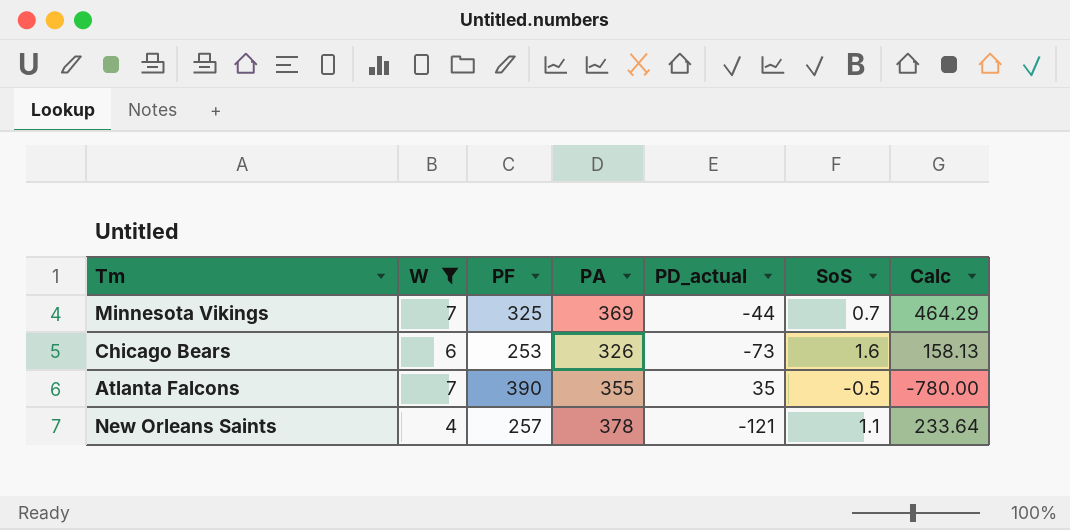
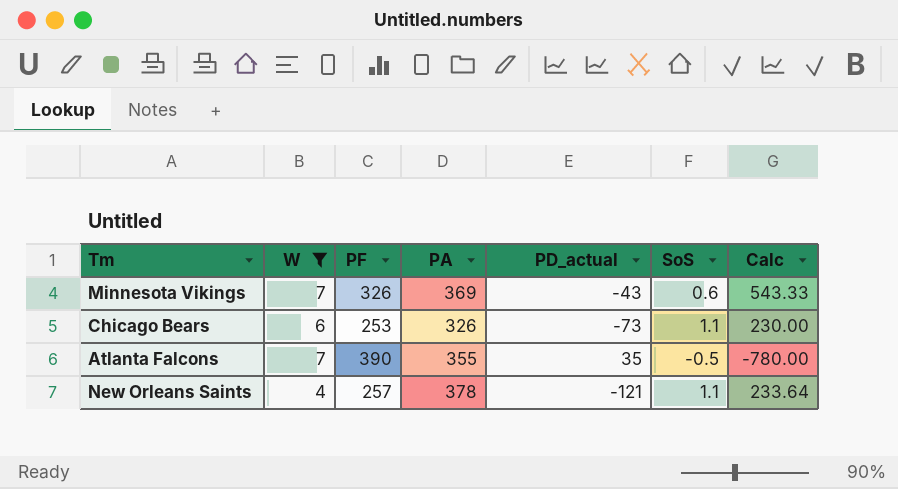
Minnesota Vikings | PF: 325 -> 326
Minnesota Vikings | PD_actual: -44 -> -43
Minnesota Vikings | SoS: 0.7 -> 0.6
Minnesota Vikings | Calc: 464.29 -> 543.33
Chicago Bears | SoS: 1.6 -> 1.1
Chicago Bears | Calc: 158.13 -> 230.00

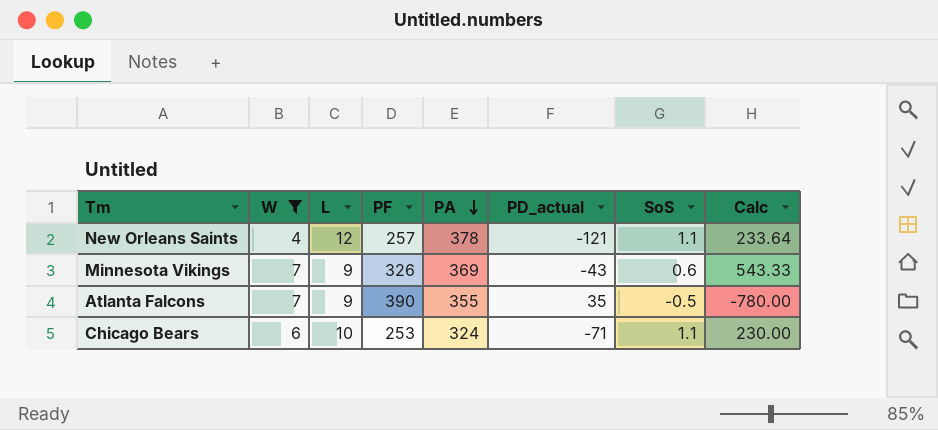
row order: none -> PA descending
column L | position: none -> 3
Chicago Bears | PA: 326 -> 324
Chicago Bears | PD_actual: -73 -> -71

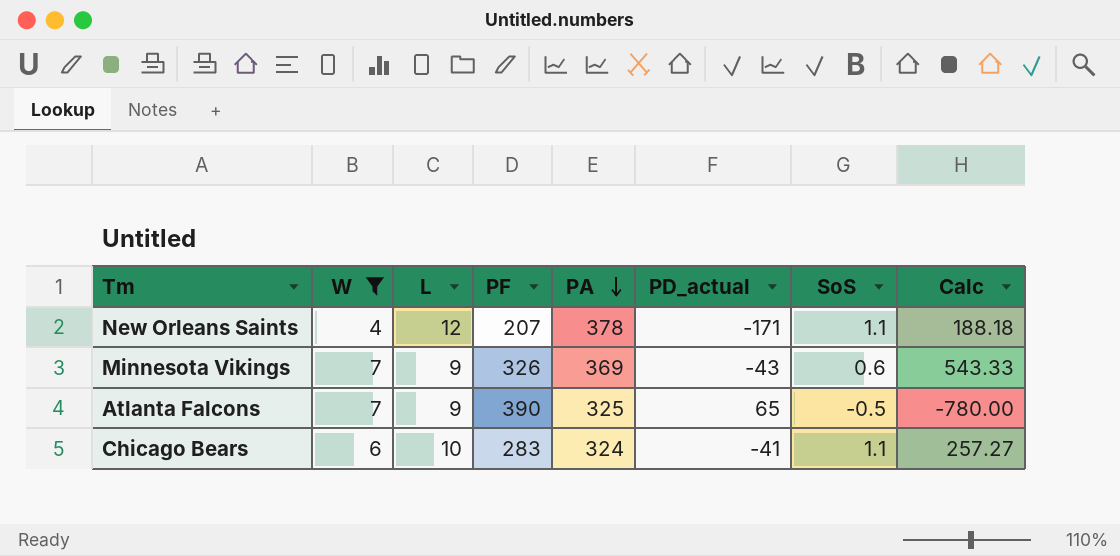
New Orleans Saints | PF: 257 -> 207
New Orleans Saints | PD_actual: -121 -> -171
New Orleans Saints | Calc: 233.64 -> 188.18
Atlanta Falcons | PA: 355 -> 325
Atlanta Falcons | PD_actual: 35 -> 65
Chicago Bears | PF: 253 -> 283
Chicago Bears | PD_actual: -71 -> -41
Chicago Bears | Calc: 230.00 -> 257.27

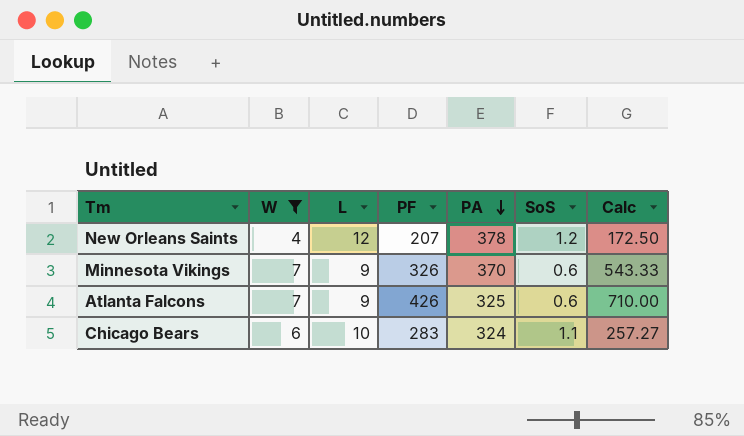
column PD_actual | formula: [PF] - [PA] -> none
New Orleans Saints | SoS: 1.1 -> 1.2
New Orleans Saints | Calc: 188.18 -> 172.50
Minnesota Vikings | PA: 369 -> 370
Atlanta Falcons | PF: 390 -> 426
Atlanta Falcons | SoS: -0.5 -> 0.6
Atlanta Falcons | Calc: -780.00 -> 710.00

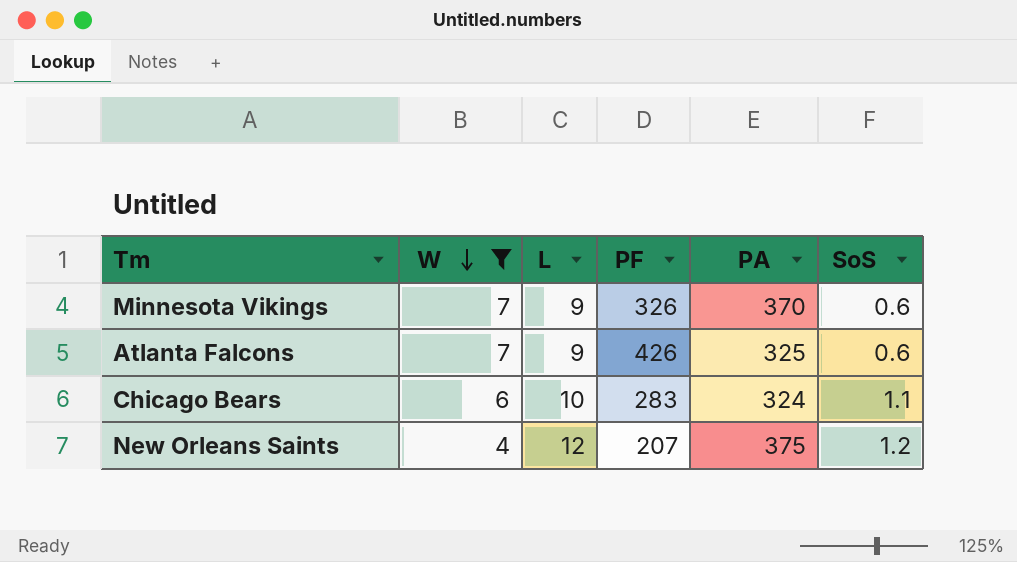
row order: PA descending -> W descending
column Calc | formula: [PF] / [SoS] -> none
New Orleans Saints | PA: 378 -> 375

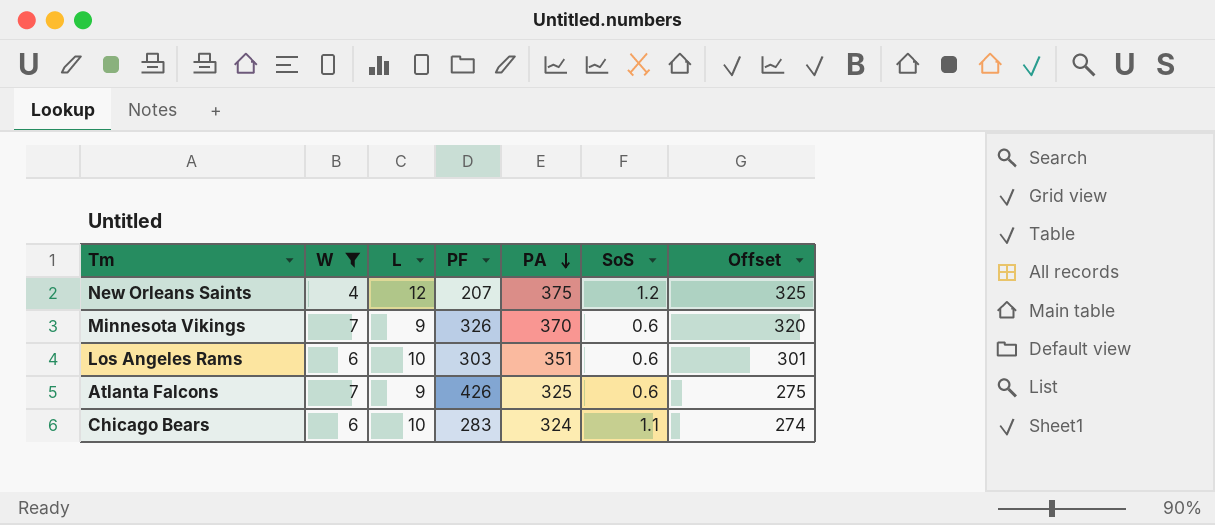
row order: W descending -> PA descending
column Offset | formula: none -> [PA] - 50
row Los Angeles Rams: none -> 6 | 10 | 303 | 351 | 0.6 | 301

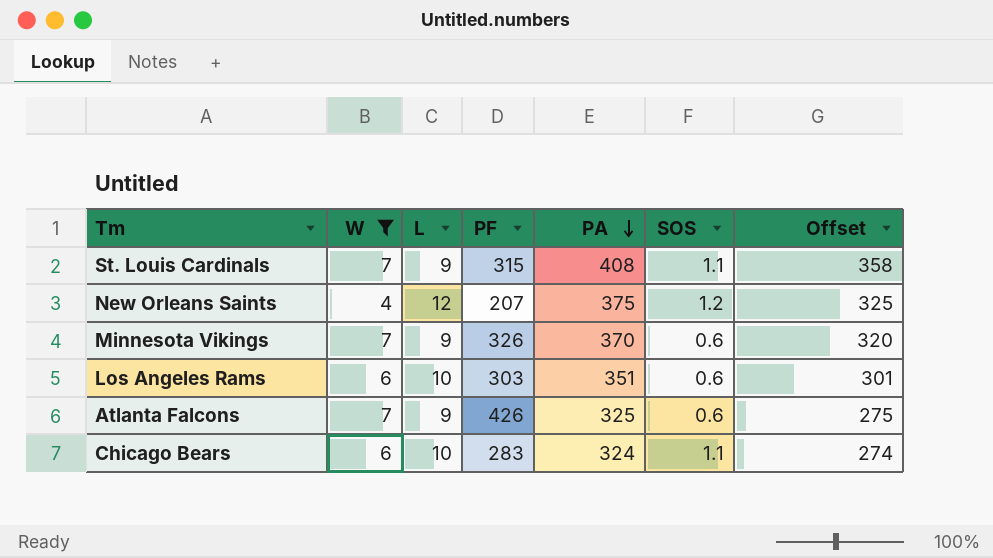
column name: SoS -> SOS
row St. Louis Cardinals: none -> 7 | 9 | 315 | 408 | 1.1 | 358

